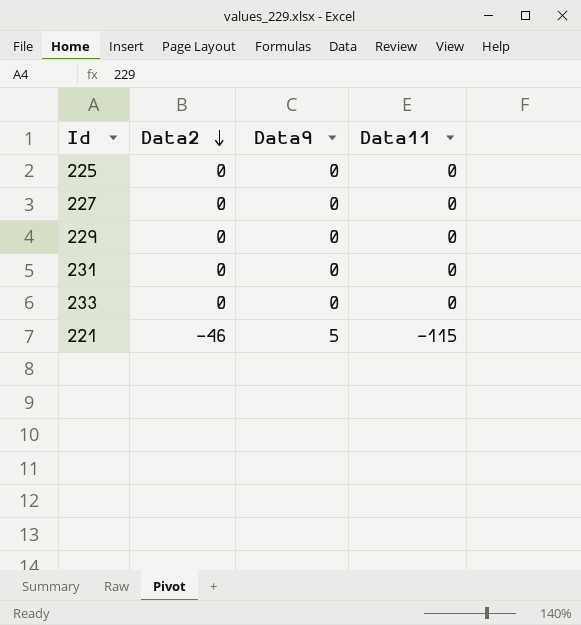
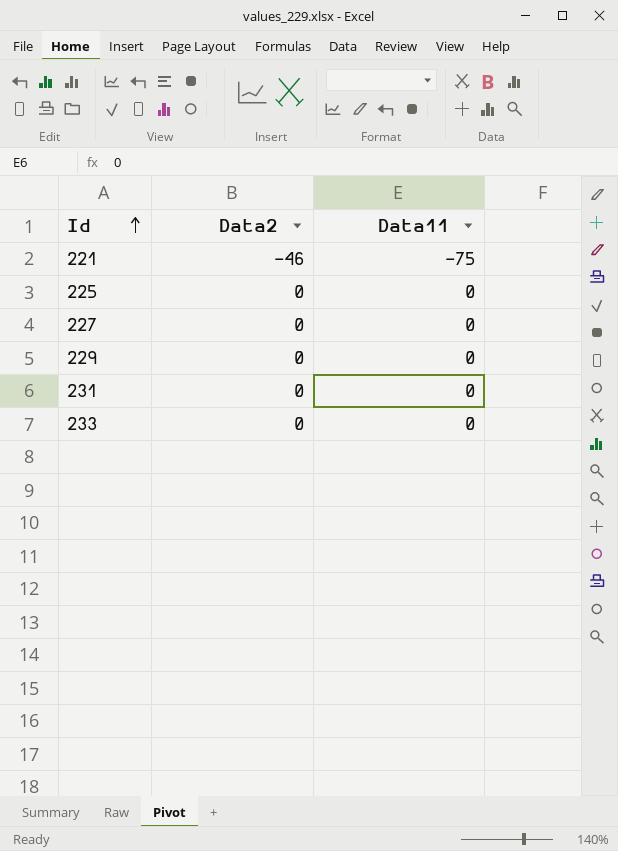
row order: Data2 descending -> Id ascending
column Data9 | position: 3 -> none
221 | Data11: -115 -> -75

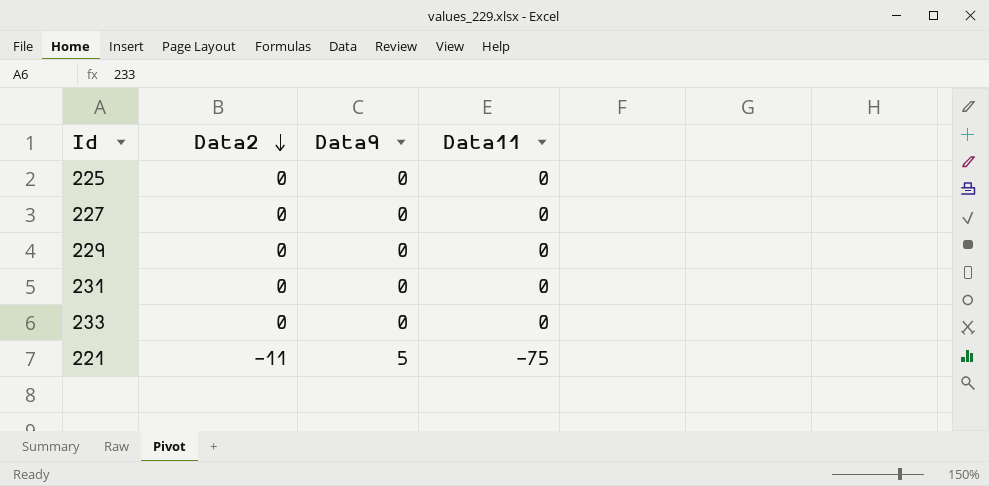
row order: Id ascending -> Data2 descending
column Data9 | position: none -> 3
221 | Data2: -46 -> -11

